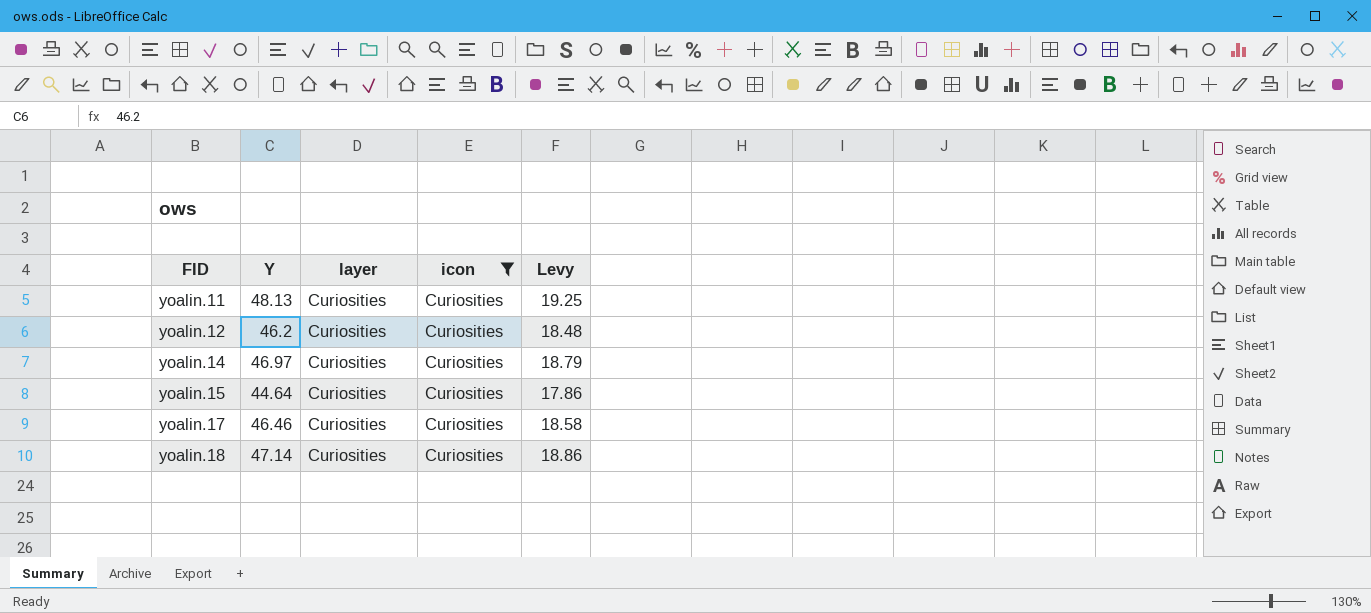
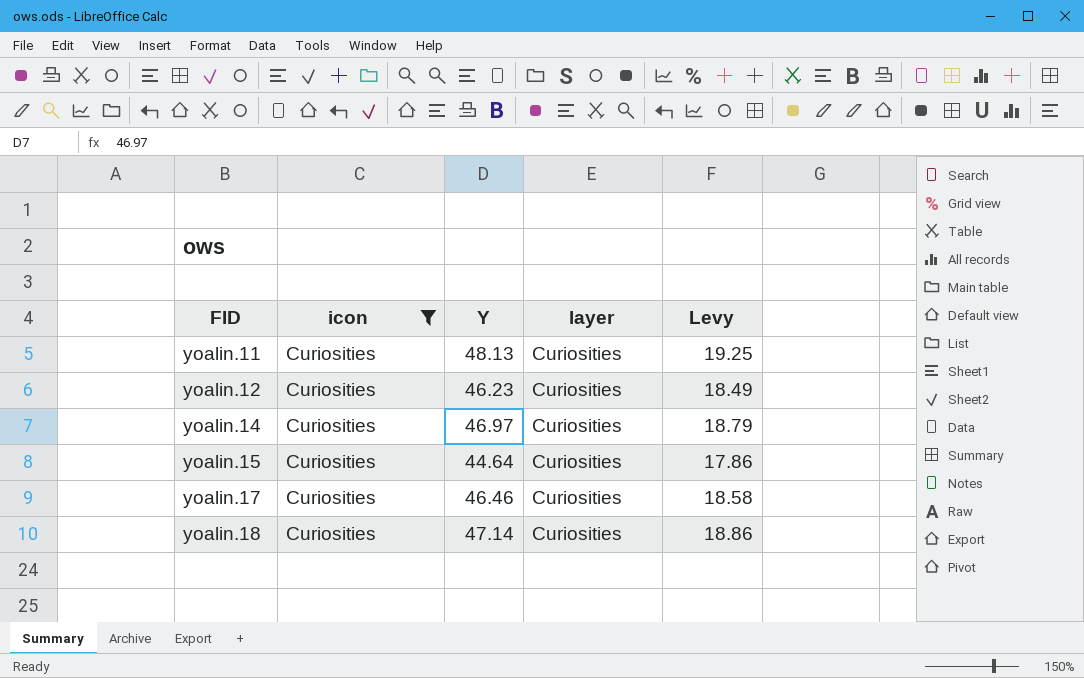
column icon | position: 4 -> 2
yoalin.12 | Y: 46.2 -> 46.23
yoalin.12 | Levy: 18.48 -> 18.49

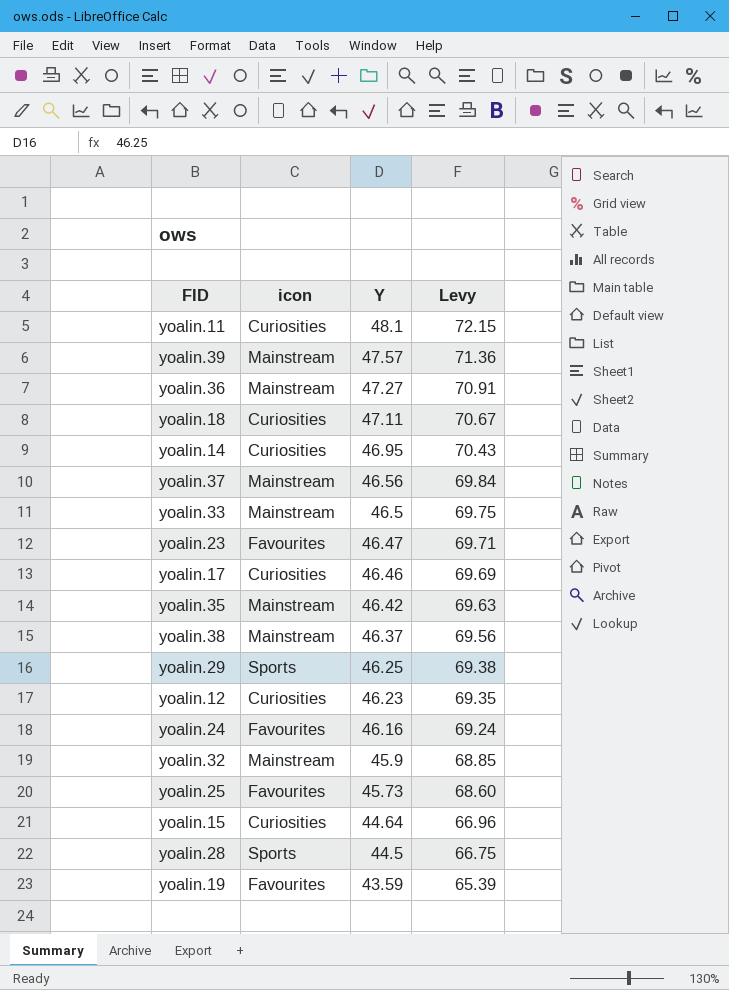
filter: icon = Curiosities -> none
row order: FID ascending -> Y descending
column layer | position: 4 -> none
column Levy | formula: [Y] * 0.4 -> [Y] * 1.5
yoalin.11 | Y: 48.13 -> 48.1
yoalin.18 | Y: 47.14 -> 47.11
yoalin.14 | Y: 46.97 -> 46.95

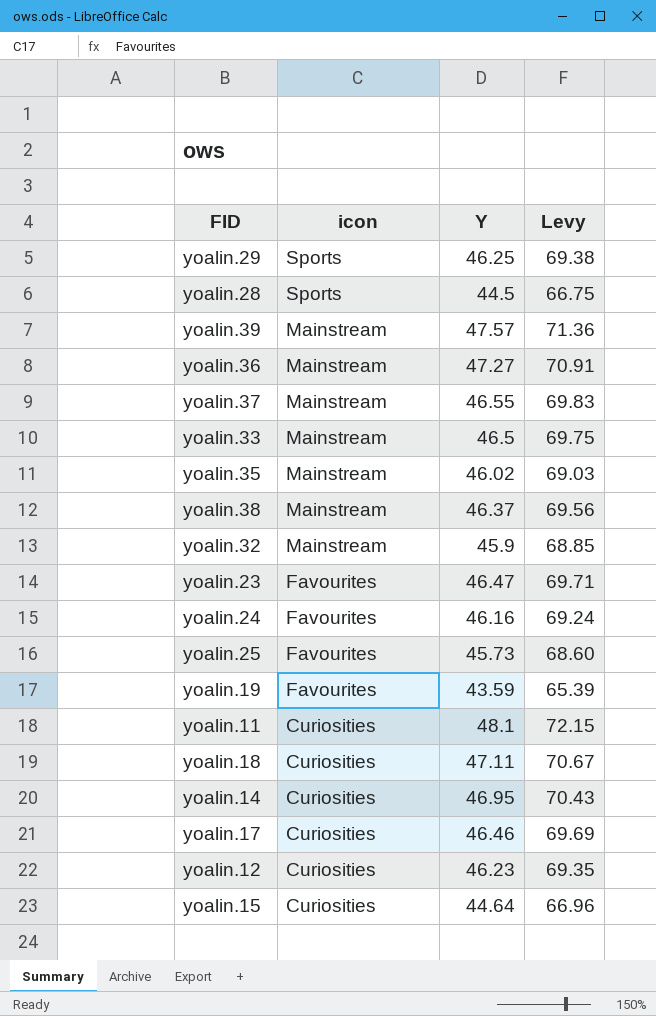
row order: Y descending -> icon descending
yoalin.37 | Y: 46.56 -> 46.55
yoalin.37 | Levy: 69.84 -> 69.83
yoalin.35 | Y: 46.42 -> 46.02
yoalin.35 | Levy: 69.63 -> 69.03

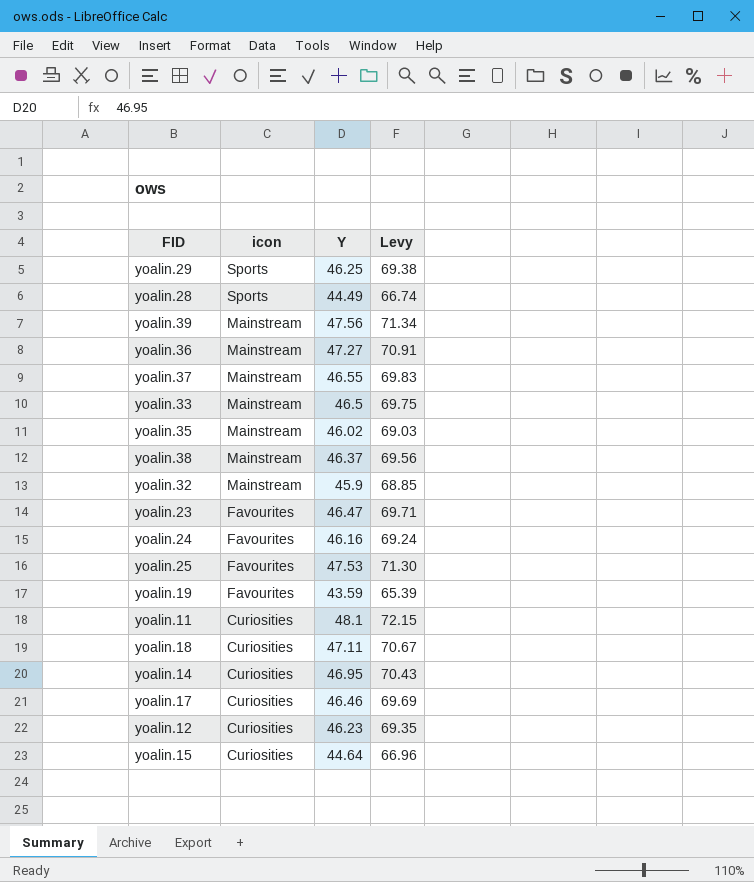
yoalin.28 | Y: 44.5 -> 44.49
yoalin.28 | Levy: 66.75 -> 66.74
yoalin.39 | Y: 47.57 -> 47.56
yoalin.39 | Levy: 71.36 -> 71.34
yoalin.25 | Y: 45.73 -> 47.53
yoalin.25 | Levy: 68.60 -> 71.30

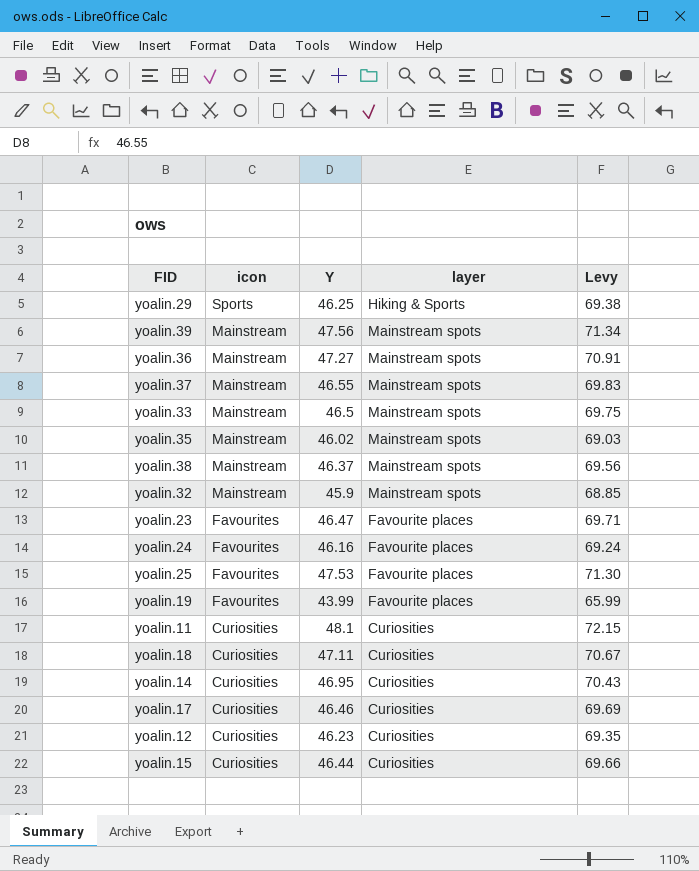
column layer | position: none -> 4
row yoalin.28: Sports | 44.49 | 66.74 -> none
yoalin.19 | Y: 43.59 -> 43.99
yoalin.19 | Levy: 65.39 -> 65.99
yoalin.15 | Y: 44.64 -> 46.44
yoalin.15 | Levy: 66.96 -> 69.66

